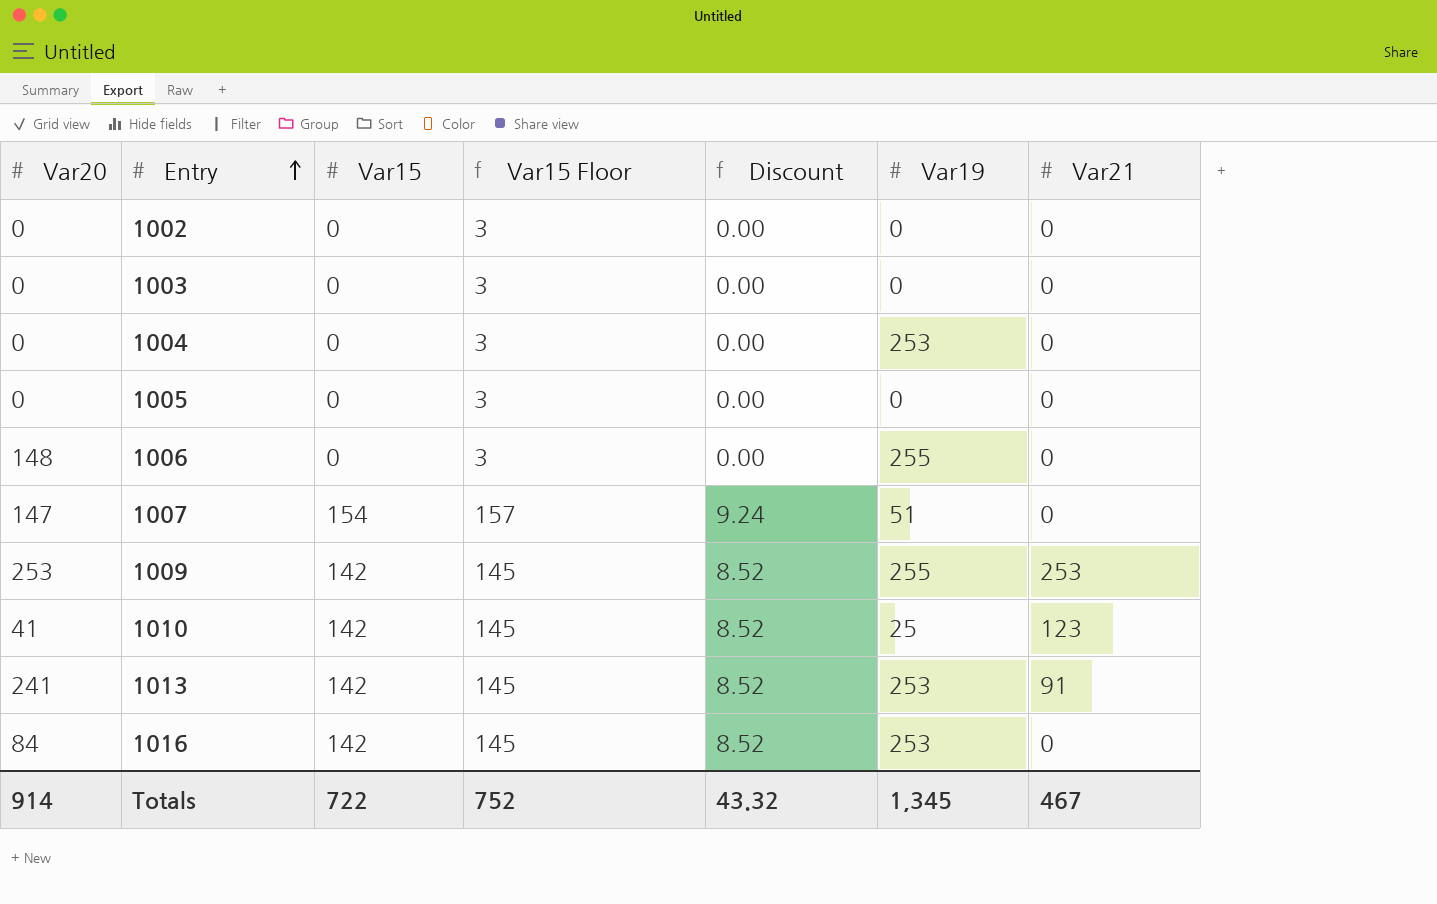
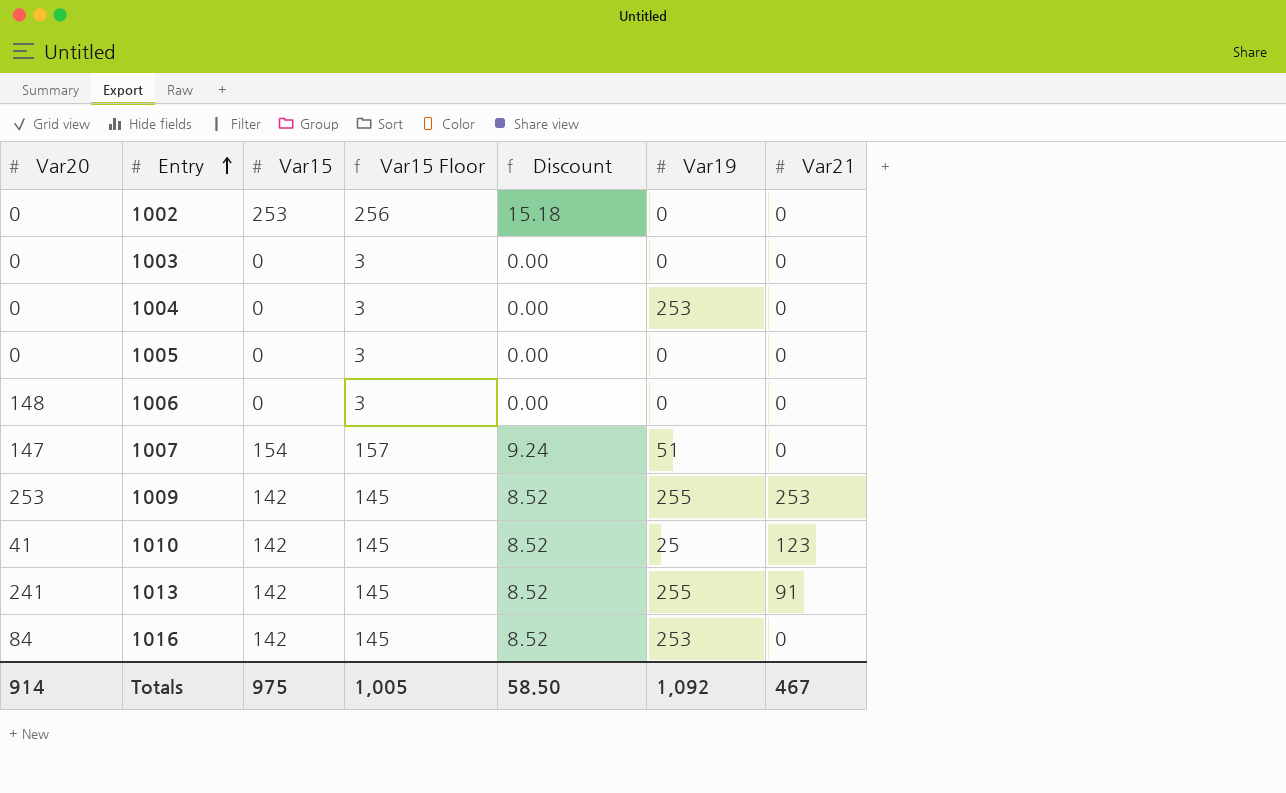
1002 | Var15: 0 -> 253
1002 | Var15 Floor: 3 -> 256
1002 | Discount: 0.00 -> 15.18
1006 | Var19: 255 -> 0
1013 | Var19: 253 -> 255
Totals | Var15: 722 -> 975
Totals | Var15 Floor: 752 -> 1,005
Totals | Discount: 43.32 -> 58.50
Totals | Var19: 1,345 -> 1,092

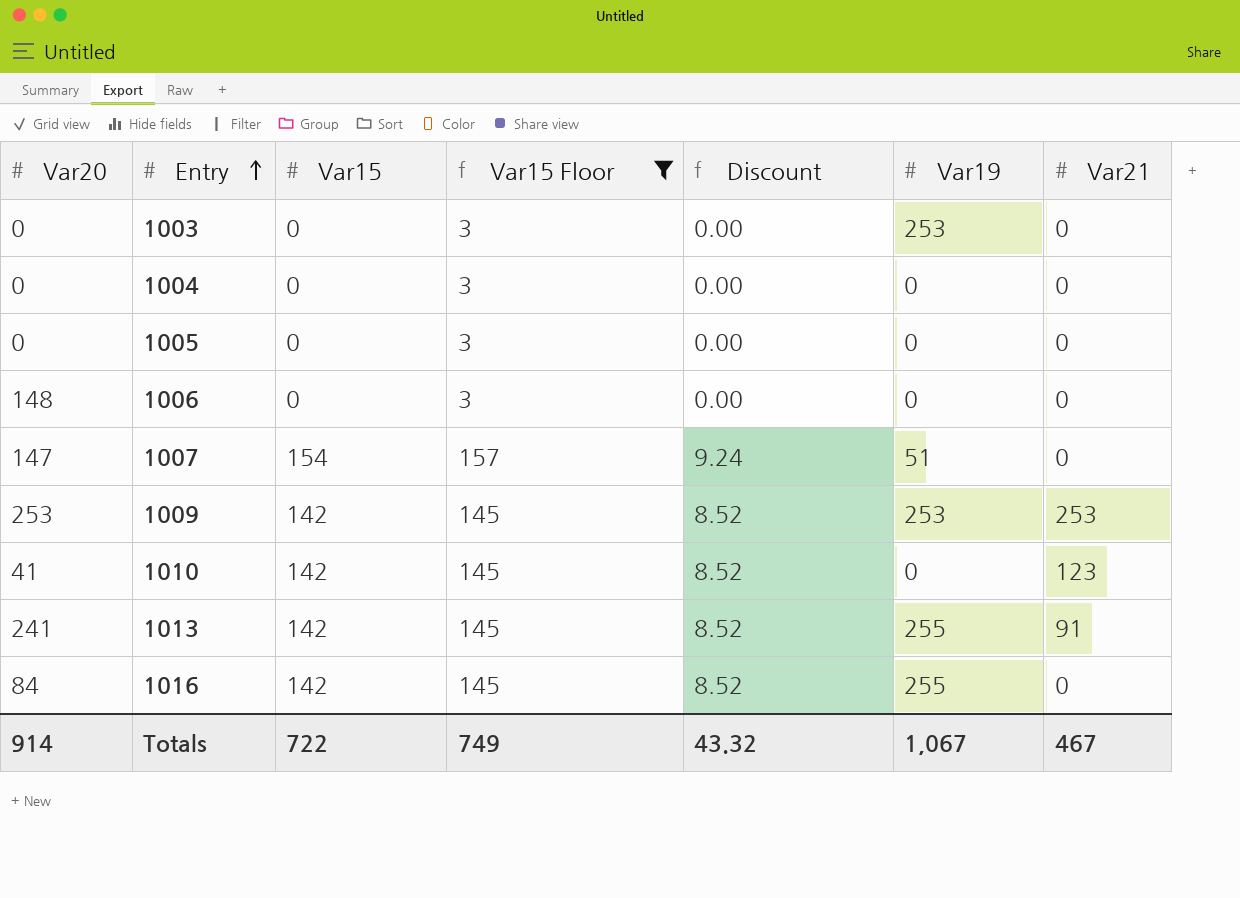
filter: none -> Var15 Floor != 256
1003 | Var19: 0 -> 253
1004 | Var19: 253 -> 0
1009 | Var19: 255 -> 253
1010 | Var19: 25 -> 0
1016 | Var19: 253 -> 255
Totals | Var15: 975 -> 722
Totals | Var15 Floor: 1,005 -> 749
Totals | Discount: 58.50 -> 43.32
Totals | Var19: 1,092 -> 1,067

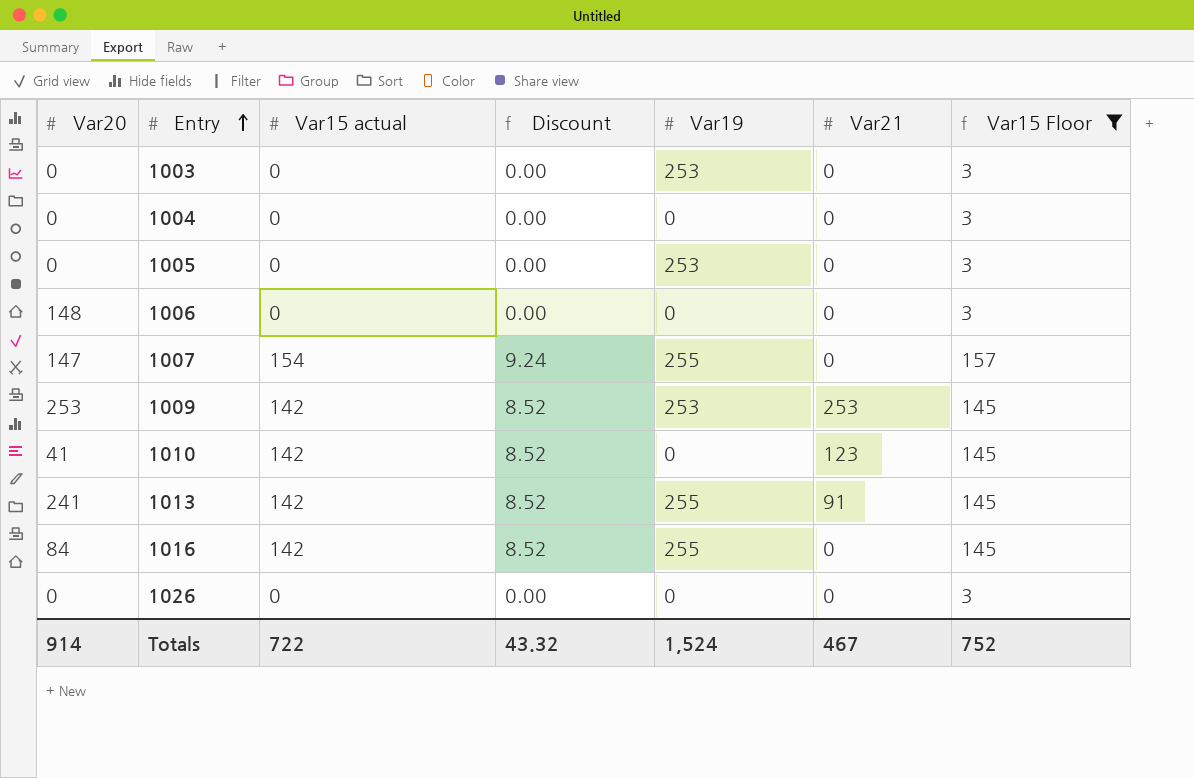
column name: Var15 -> Var15 actual
column Var15 Floor | position: 4 -> 7
1005 | Var19: 0 -> 253
1007 | Var19: 51 -> 255
row 1026: none -> 0 | 0 | 0.00 | 0 | 0 | 3
Totals | Var19: 1,067 -> 1,524
Totals | Var15 Floor: 749 -> 752

